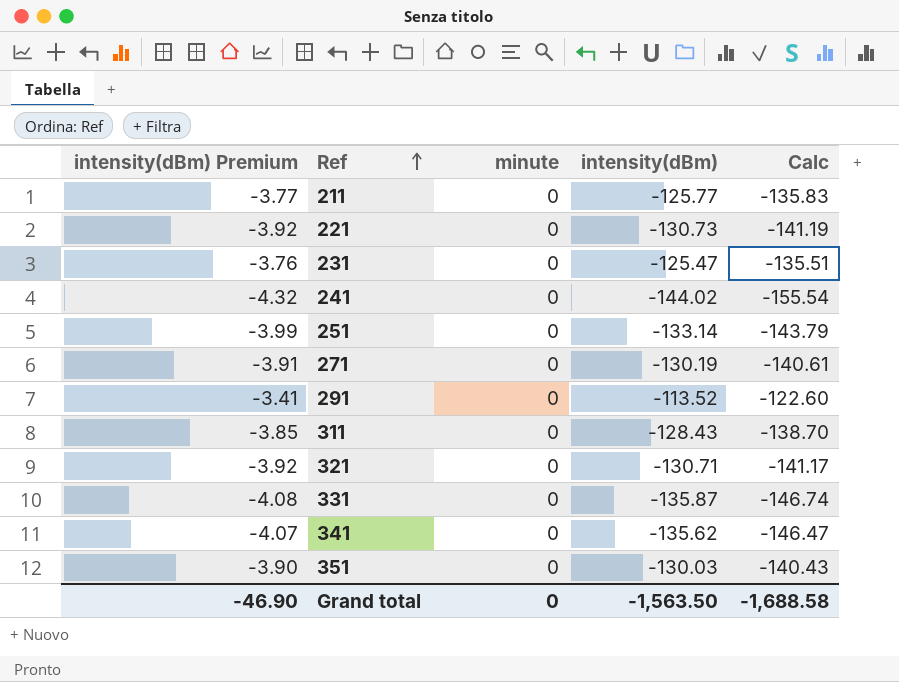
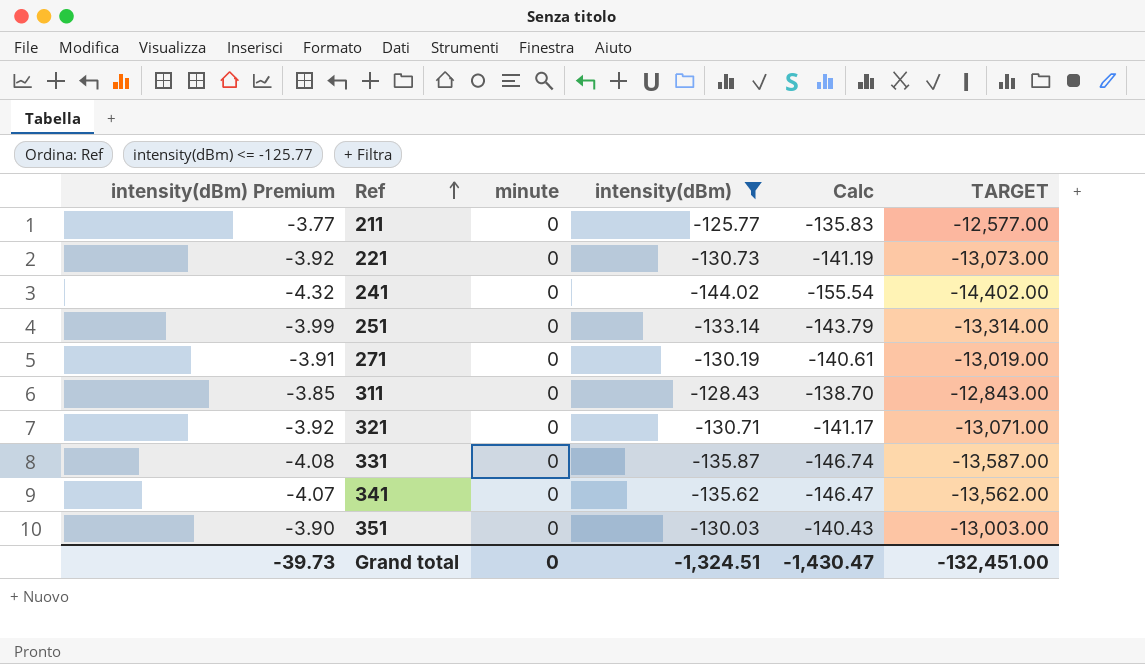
filter: none -> intensity(dBm) <= -125.77
column TARGET | formula: none -> [intensity(dBm)] * 100
Grand total | intensity(dBm) Premium: -46.90 -> -39.73
Grand total | intensity(dBm): -1,563.50 -> -1,324.51
Grand total | Calc: -1,688.58 -> -1,430.47

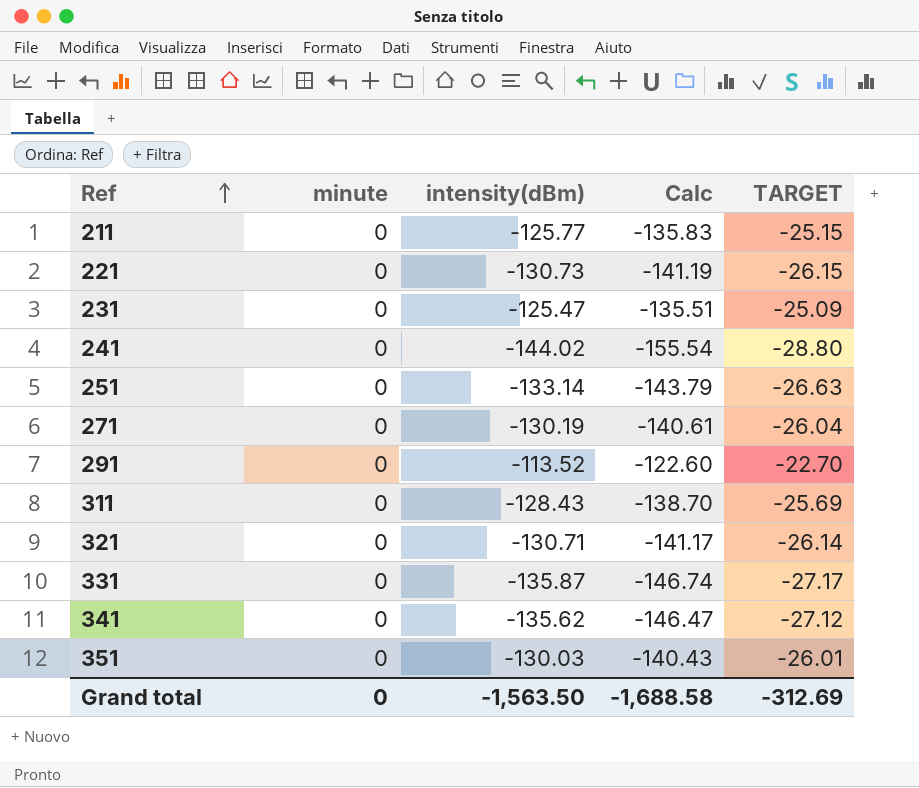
filter: intensity(dBm) <= -125.77 -> none
column intensity(dBm) Premium | formula: [intensity(dBm)] * 0.03 -> none
column TARGET | formula: [intensity(dBm)] * 100 -> [intensity(dBm)] * 0.2
Grand total | intensity(dBm): -1,324.51 -> -1,563.50
Grand total | Calc: -1,430.47 -> -1,688.58
Grand total | TARGET: -132,451.00 -> -312.69

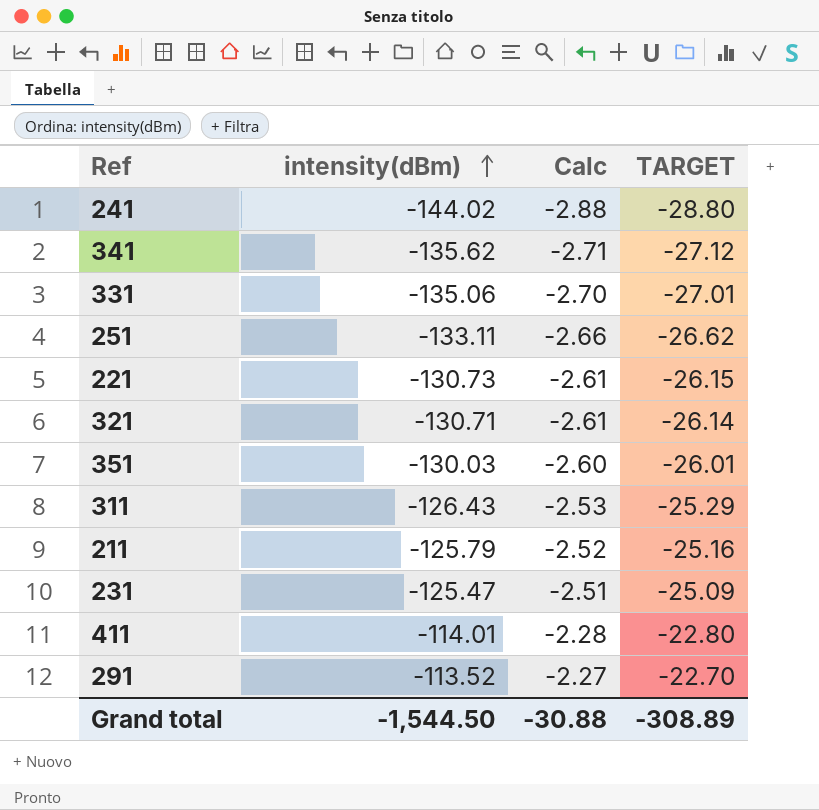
row order: Ref ascending -> intensity(dBm) ascending
column minute | position: 2 -> none
column Calc | formula: [intensity(dBm)] * 1.08 -> [intensity(dBm)] * 0.02
row 271: 0 | -130.19 | -140.61 | -26.04 -> none
331 | intensity(dBm): -135.87 -> -135.06
331 | TARGET: -27.17 -> -27.01
251 | intensity(dBm): -133.14 -> -133.11
251 | TARGET: -26.63 -> -26.62
311 | intensity(dBm): -128.43 -> -126.43
311 | TARGET: -25.69 -> -25.29
211 | intensity(dBm): -125.77 -> -125.79
211 | TARGET: -25.15 -> -25.16
row 411: none -> -114.01 | -2.28 | -22.80
Grand total | intensity(dBm): -1,563.50 -> -1,544.50
Grand total | Calc: -1,688.58 -> -30.88
Grand total | TARGET: -312.69 -> -308.89

